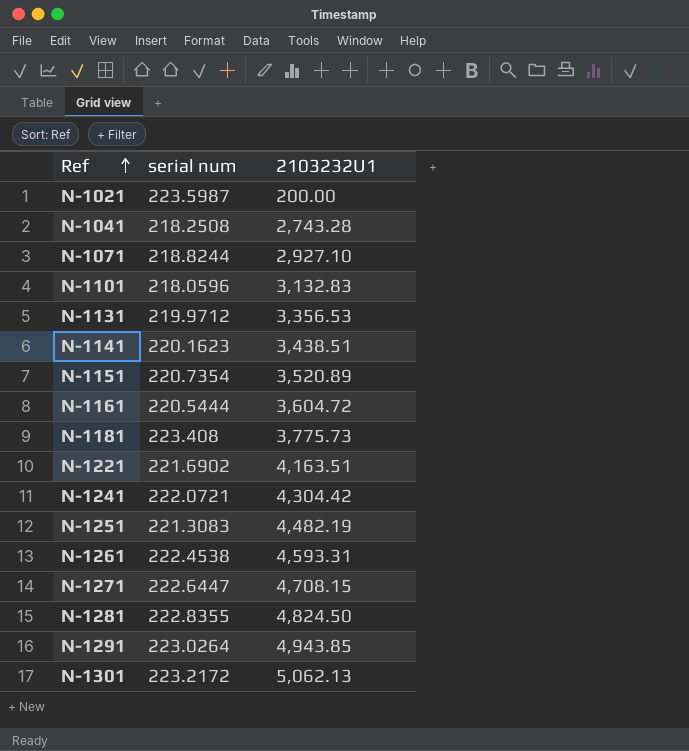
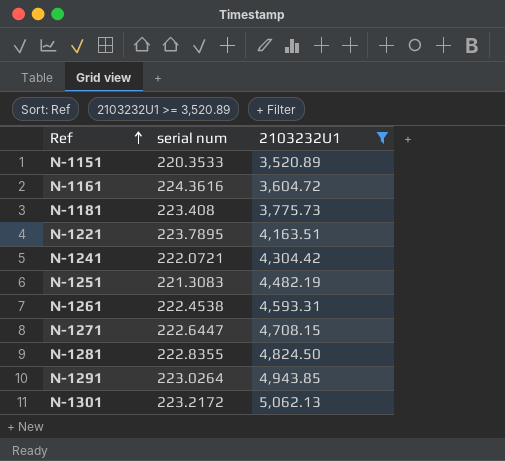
filter: none -> 2103232U1 >= 3,520.89
N-1151 | serial num: 220.7354 -> 220.3533
N-1161 | serial num: 220.5444 -> 224.3616
N-1221 | serial num: 221.6902 -> 223.7895

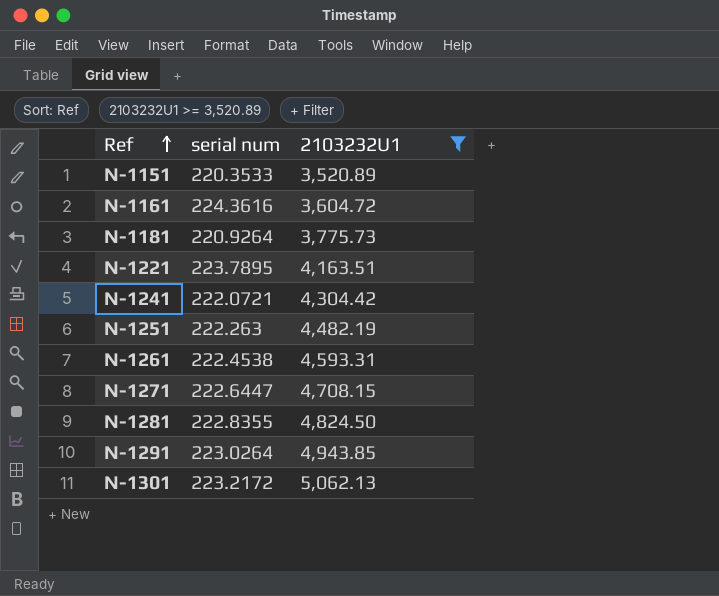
N-1181 | serial num: 223.408 -> 220.9264
N-1251 | serial num: 221.3083 -> 222.263

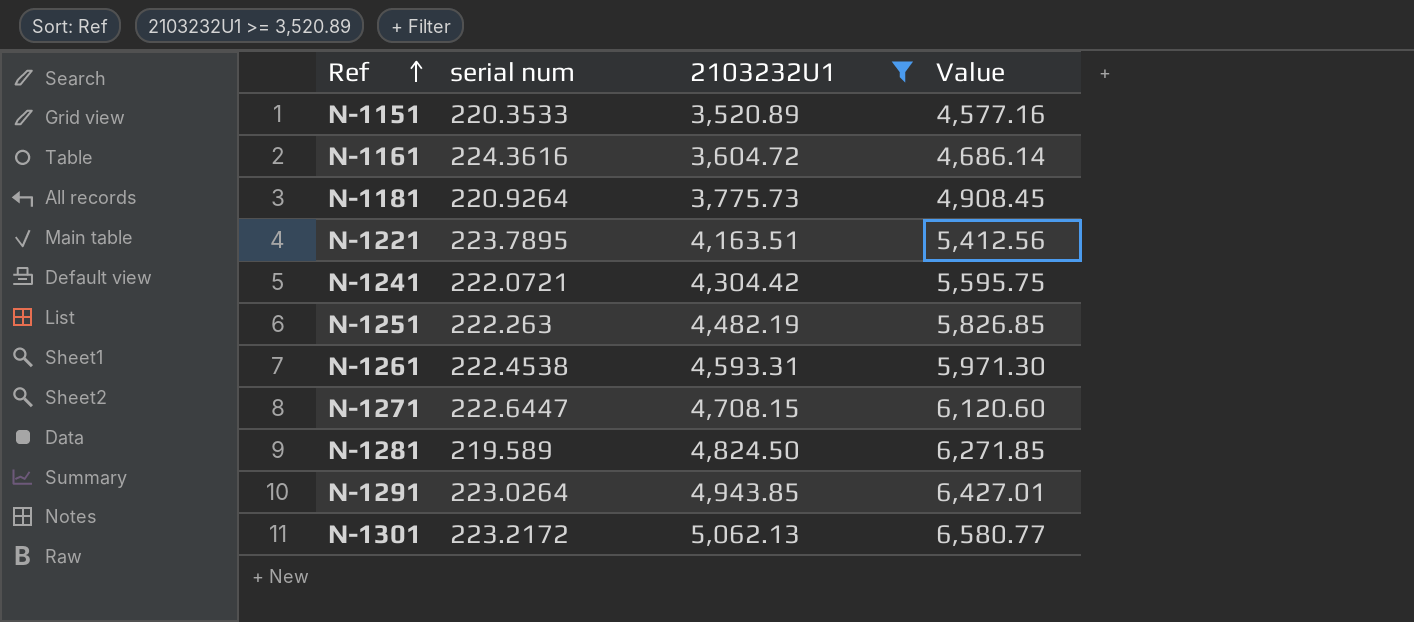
column Value | formula: none -> [2103232U1] * 1.3
N-1281 | serial num: 222.8355 -> 219.589

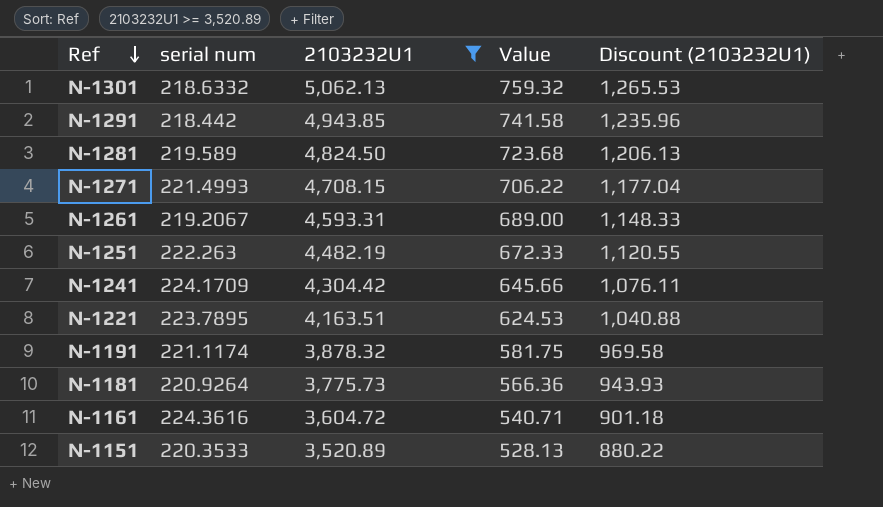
row order: Ref ascending -> Ref descending
column Value | formula: [2103232U1] * 1.3 -> [2103232U1] * 0.15
column Discount (2103232U1) | formula: none -> [2103232U1] * 0.25
N-1301 | serial num: 223.2172 -> 218.6332
N-1291 | serial num: 223.0264 -> 218.442
N-1271 | serial num: 222.6447 -> 221.4993
N-1261 | serial num: 222.4538 -> 219.2067
N-1241 | serial num: 222.0721 -> 224.1709
row N-1191: none -> 221.1174 | 3,878.32 | 581.75 | 969.58

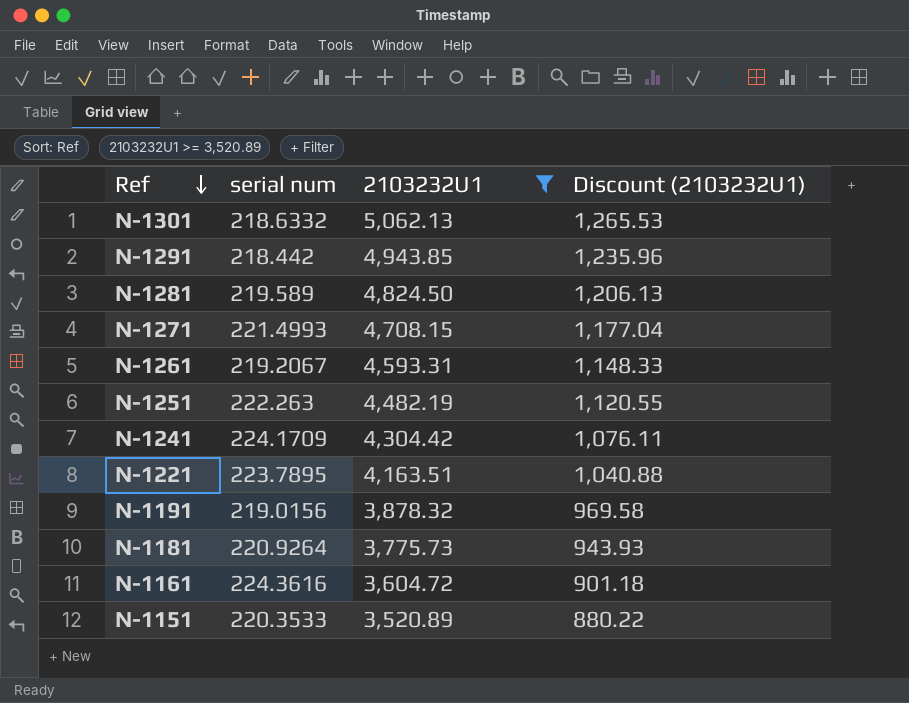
column Value | formula: [2103232U1] * 0.15 -> none
N-1191 | serial num: 221.1174 -> 219.0156

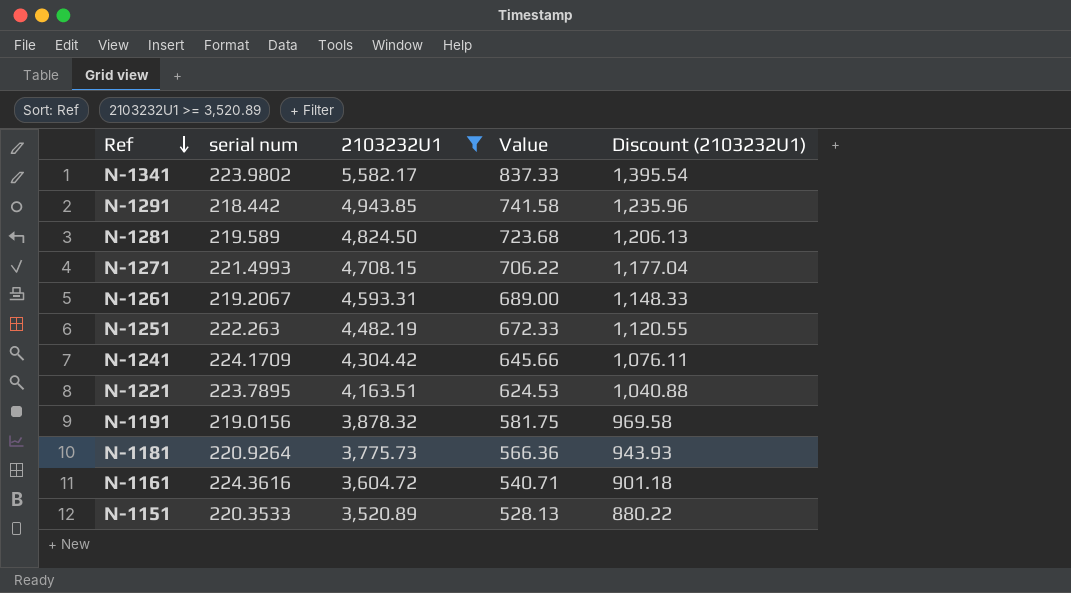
column Value | formula: none -> [2103232U1] * 0.15
row N-1301: 218.6332 | 5,062.13 | 1,265.53 -> none
row N-1341: none -> 223.9802 | 5,582.17 | 837.33 | 1,395.54

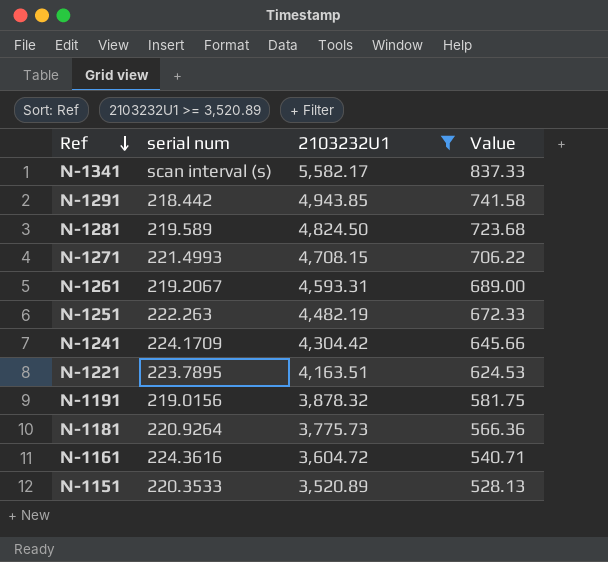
column Discount (2103232U1) | formula: [2103232U1] * 0.25 -> none
N-1341 | serial num: 223.9802 -> scan interval (s)

